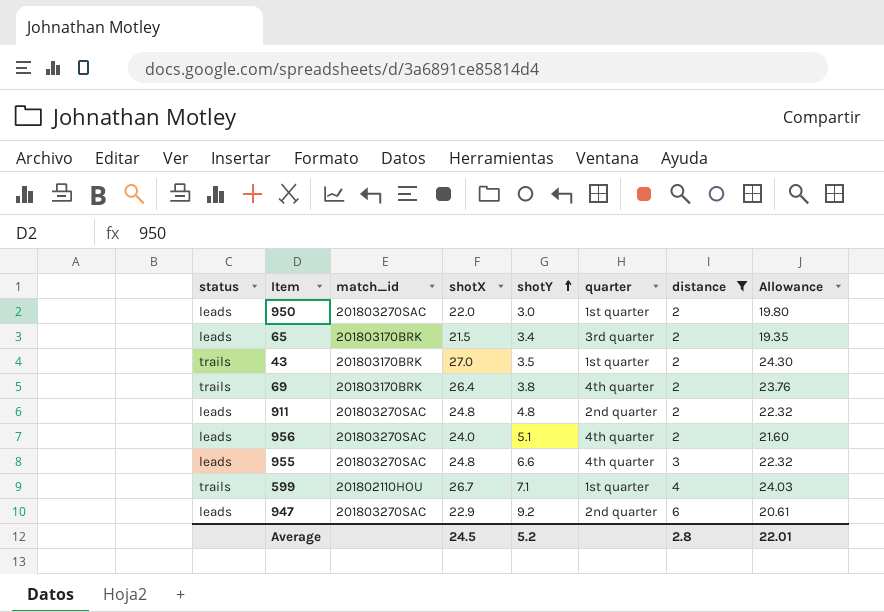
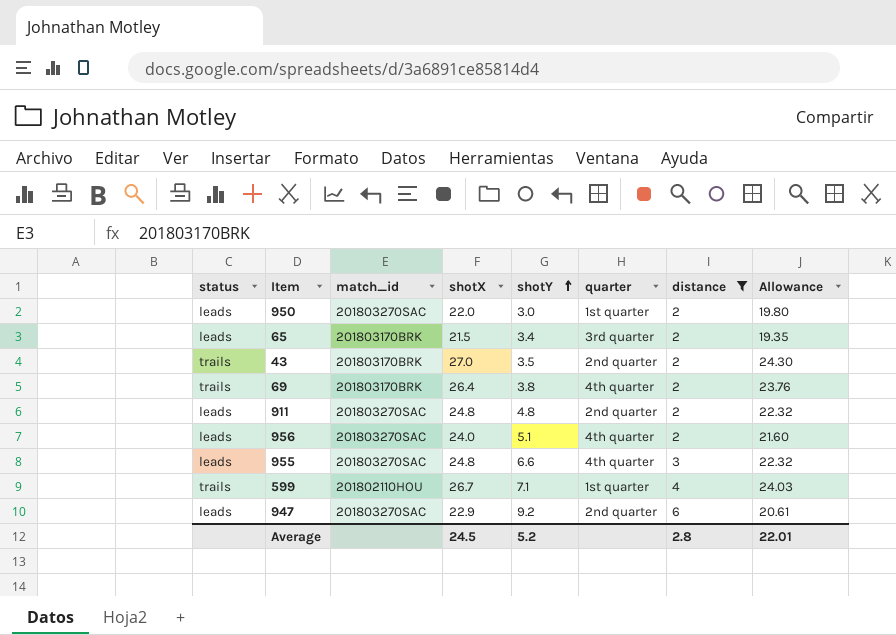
43 | quarter: 1st quarter -> 2nd quarter

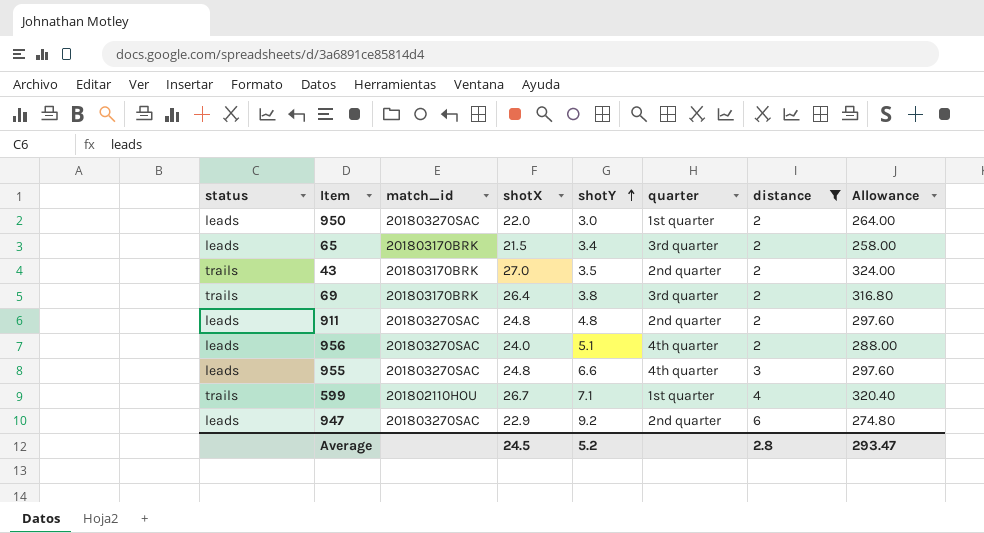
column Allowance | formula: [shotX] * 0.9 -> [shotX] * 12
69 | quarter: 4th quarter -> 3rd quarter
Average | Allowance: 22.01 -> 293.47

